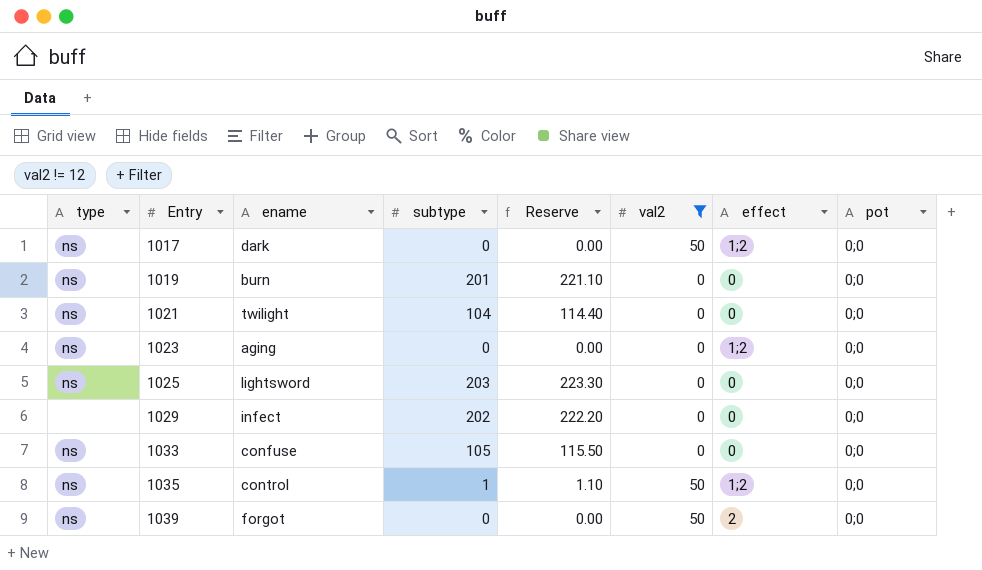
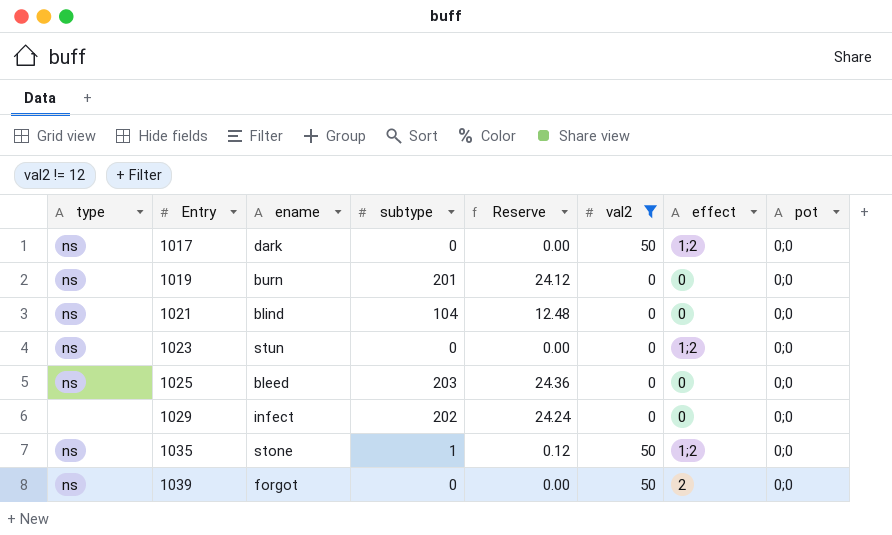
column Reserve | formula: [subtype] * 1.1 -> [subtype] * 0.12
row 1033: ns | confuse | 105 | 115.50 | 0 | 0 | 0;0 -> none
1021 | ename: twilight -> blind
1023 | ename: aging -> stun
1025 | ename: lightsword -> bleed
1035 | ename: control -> stone

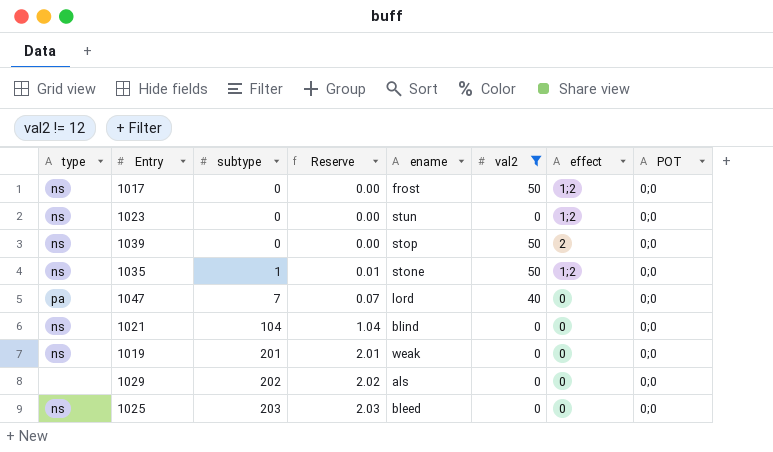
row order: Entry ascending -> subtype ascending
column Reserve | formula: [subtype] * 0.12 -> [subtype] * 0.01
column ename | position: 3 -> 5
column name: pot -> POT
1017 | ename: dark -> frost
1039 | ename: forgot -> stop
row 1047: none -> pa | 7 | 0.07 | lord | 40 | 0 | 0;0
1019 | ename: burn -> weak
1029 | ename: infect -> als

